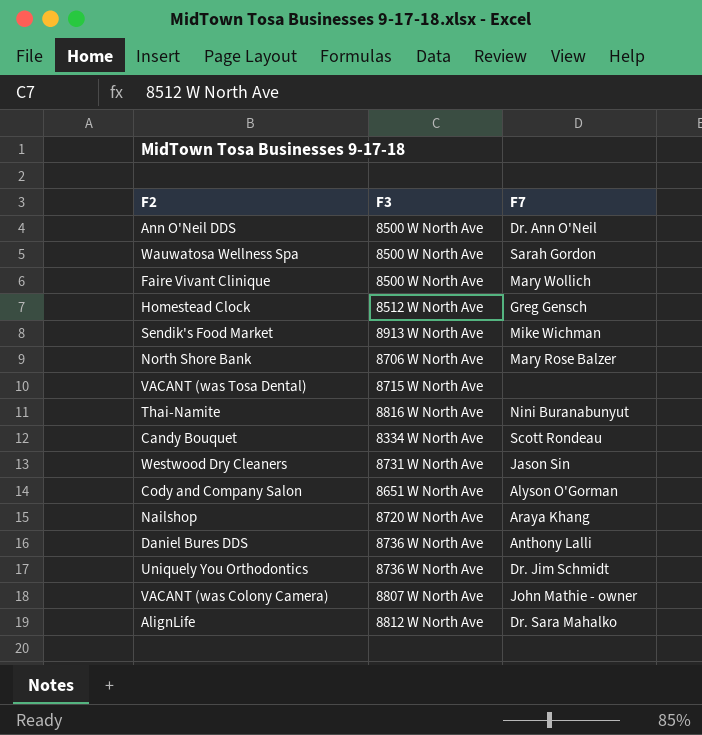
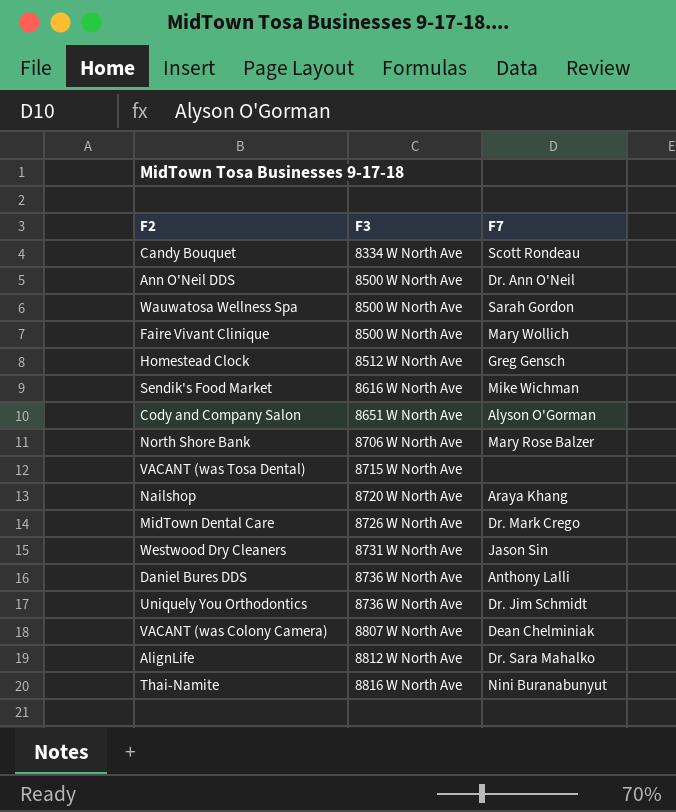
row order: none -> F3 ascending
Sendik's Food Market | F3: 8913 W North Ave -> 8616 W North Ave
row MidTown Dental Care: none -> 8726 W North Ave | Dr. Mark Crego
VACANT (was Colony Camera) | F7: John Mathie - owner -> Dean Chelminiak

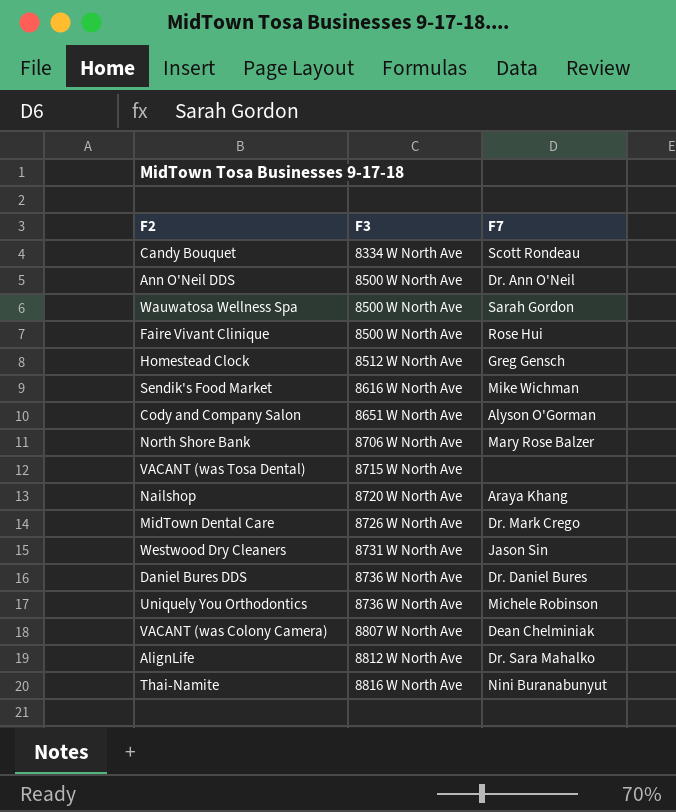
Faire Vivant Clinique | F7: Mary Wollich -> Rose Hui
Daniel Bures DDS | F7: Anthony Lalli -> Dr. Daniel Bures
Uniquely You Orthodontics | F7: Dr. Jim Schmidt -> Michele Robinson

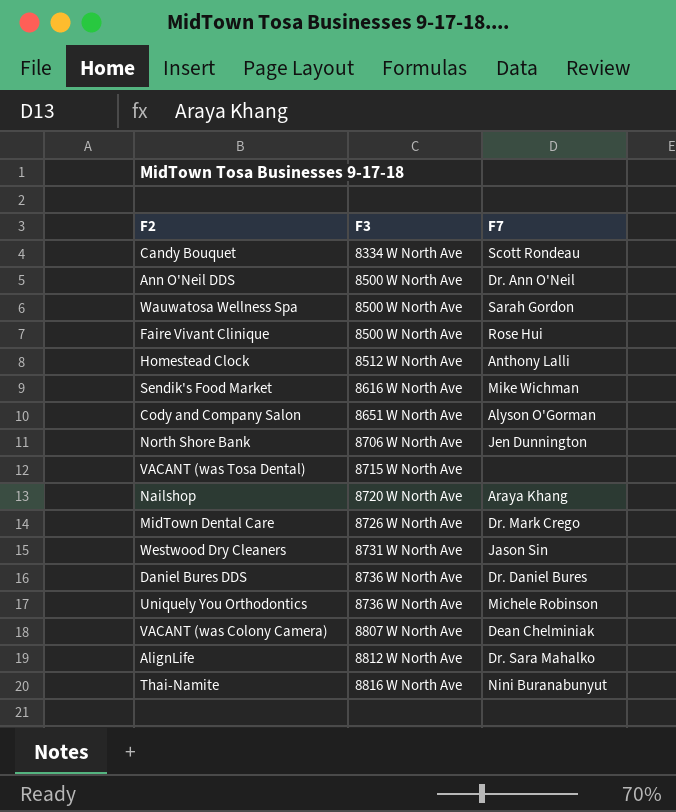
Homestead Clock | F7: Greg Gensch -> Anthony Lalli
North Shore Bank | F7: Mary Rose Balzer -> Jen Dunnington

